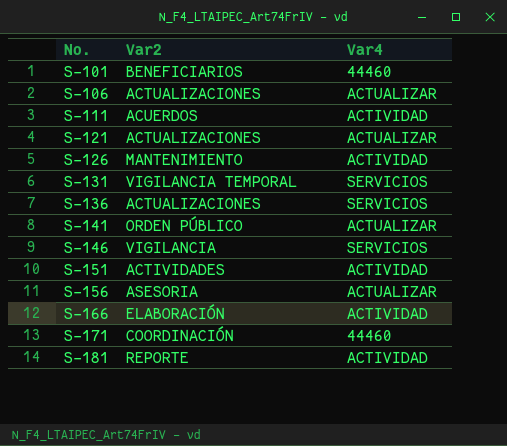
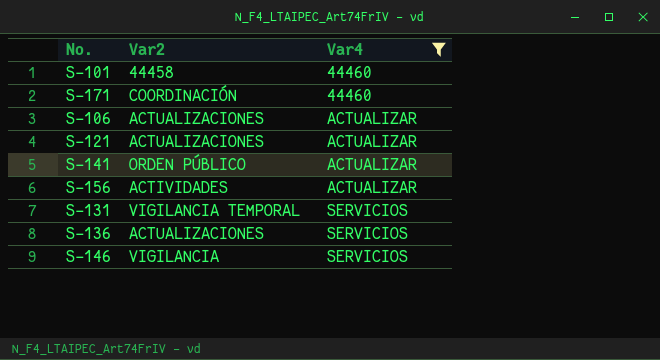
filter: none -> Var4 != ACTIVIDAD
row order: No. ascending -> Var4 ascending
S-101 | Var2: BENEFICIARIOS -> 44458
S-156 | Var2: ASESORIA -> ACTIVIDADES

